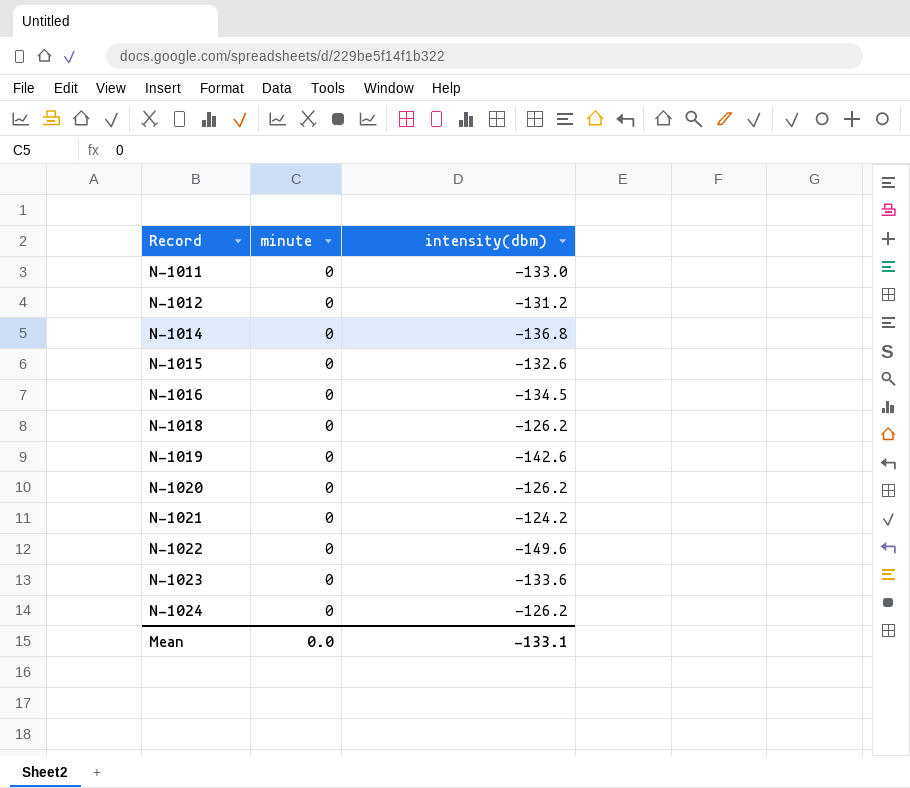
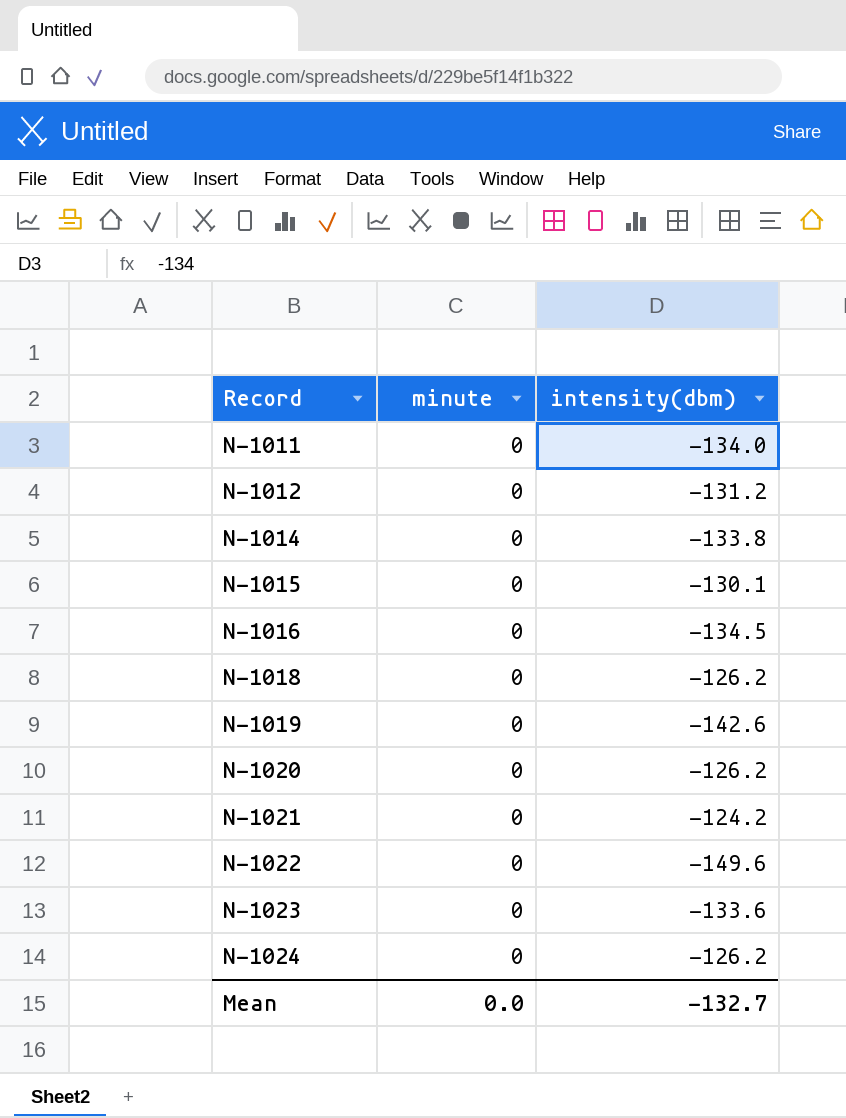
N-1011 | intensity(dbm): -133.0 -> -134.0
N-1014 | intensity(dbm): -136.8 -> -133.8
N-1015 | intensity(dbm): -132.6 -> -130.1
Mean | intensity(dbm): -133.1 -> -132.7

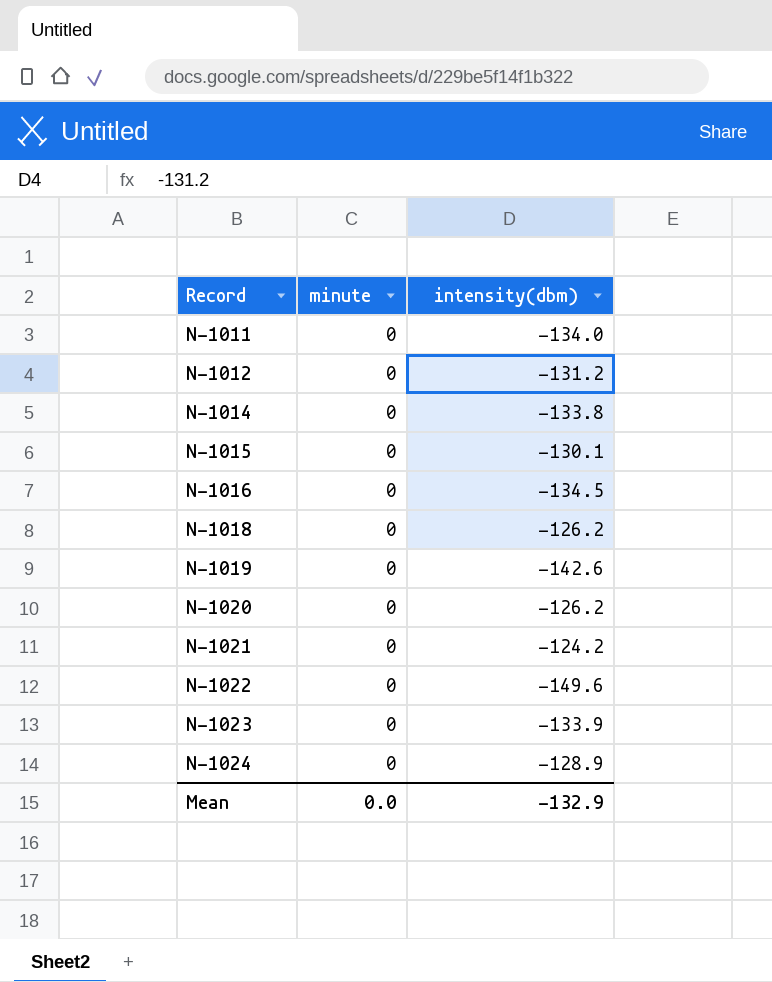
N-1023 | intensity(dbm): -133.6 -> -133.9
N-1024 | intensity(dbm): -126.2 -> -128.9
Mean | intensity(dbm): -132.7 -> -132.9

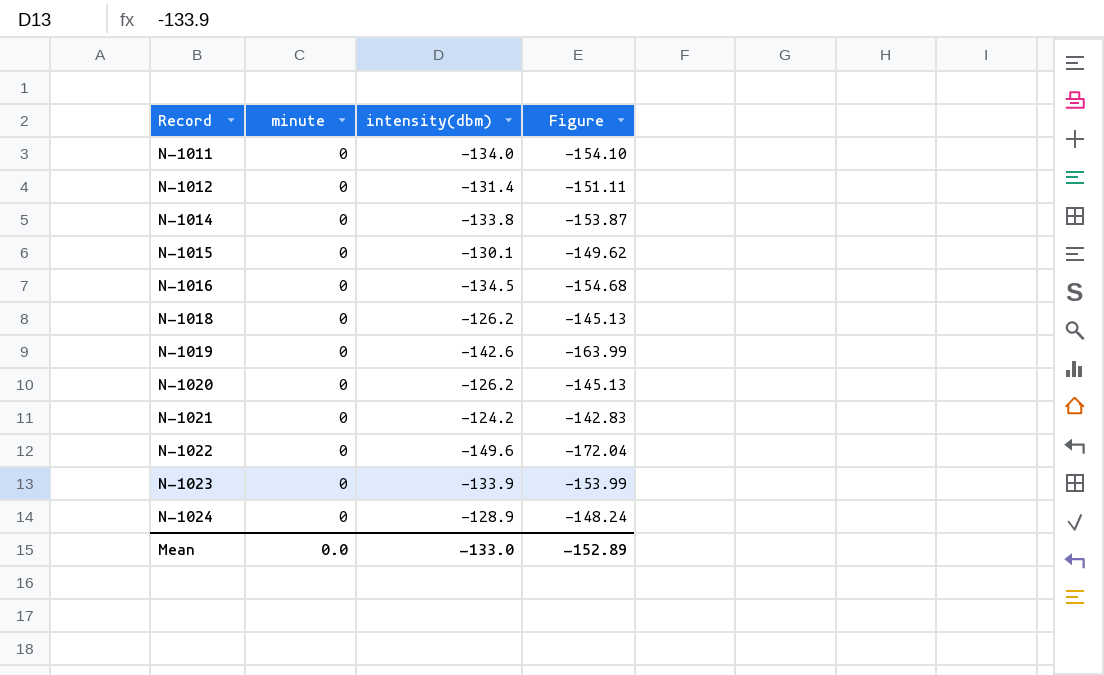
column Figure | formula: none -> [intensity(dbm)] * 1.15
N-1012 | intensity(dbm): -131.2 -> -131.4
Mean | intensity(dbm): -132.9 -> -133.0

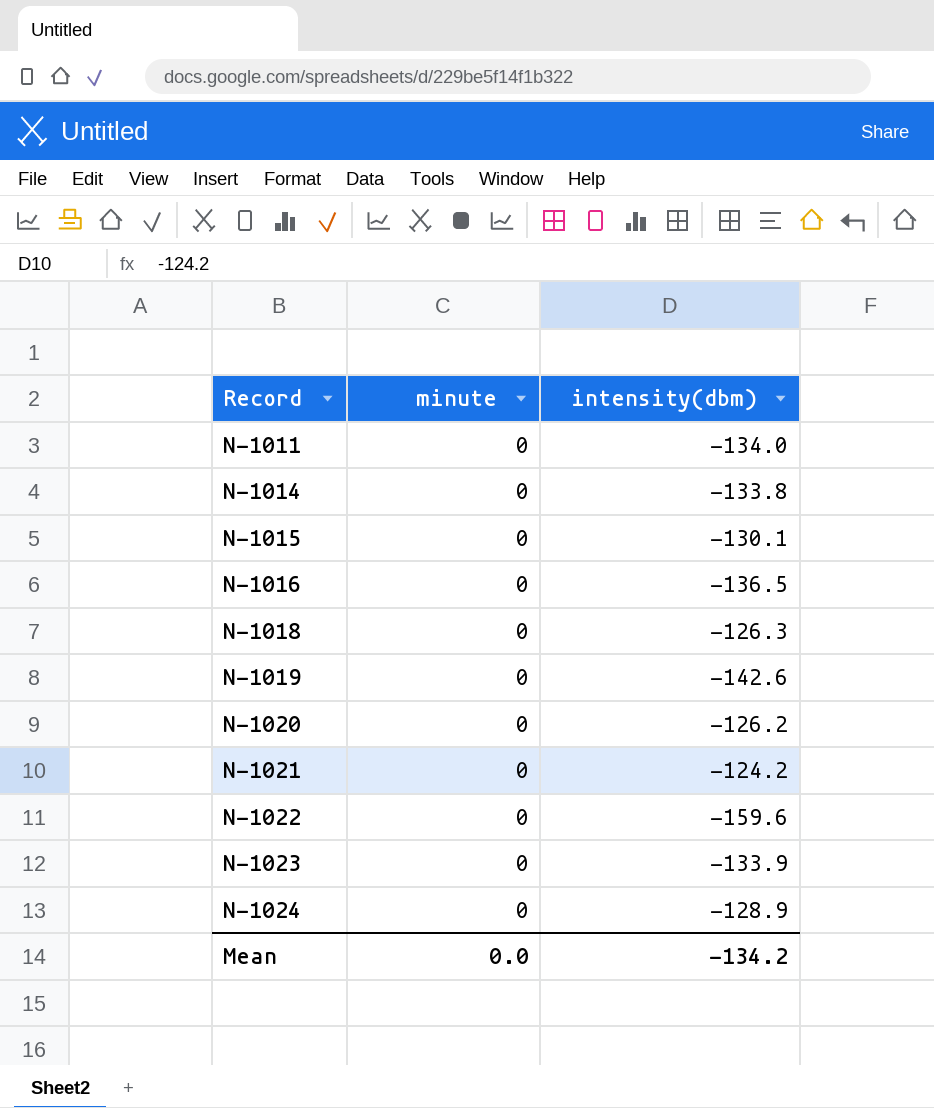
column Figure | formula: [intensity(dbm)] * 1.15 -> none
row N-1012: 0 | -131.4 | -151.11 -> none
N-1016 | intensity(dbm): -134.5 -> -136.5
N-1018 | intensity(dbm): -126.2 -> -126.3
N-1022 | intensity(dbm): -149.6 -> -159.6
Mean | intensity(dbm): -133.0 -> -134.2

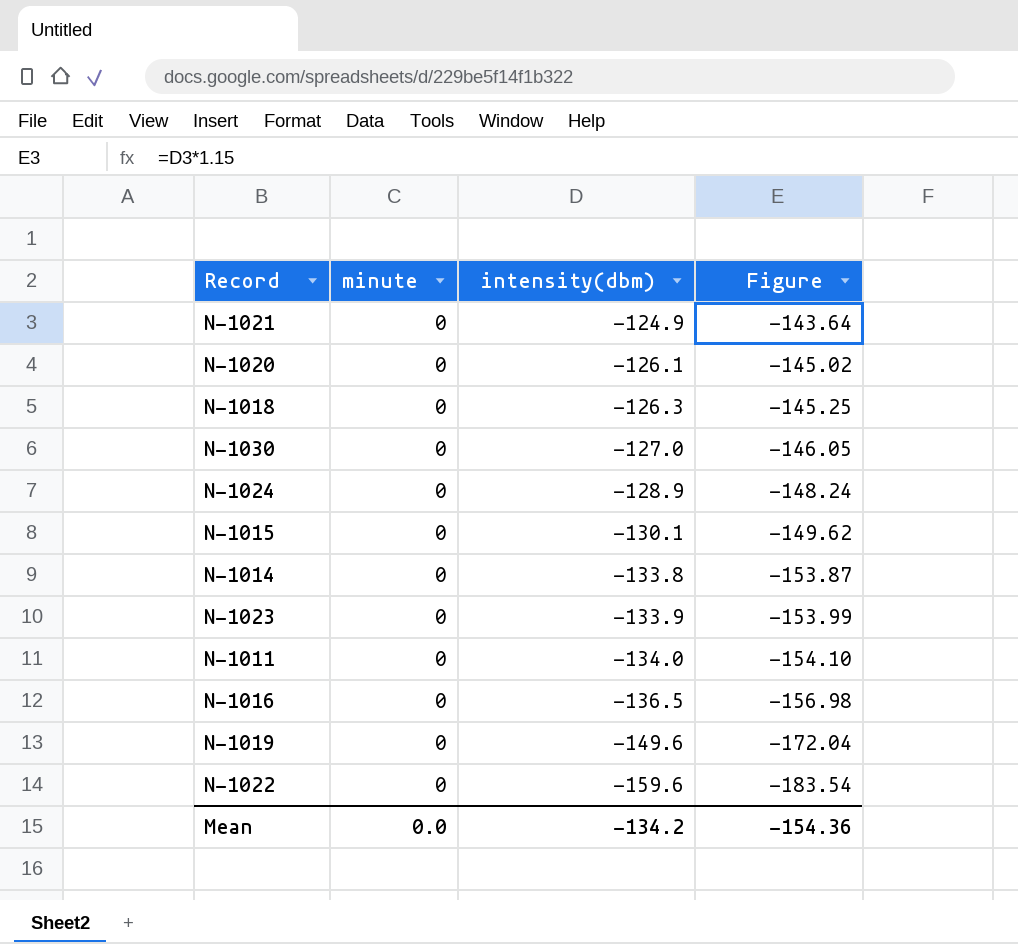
row order: Record ascending -> intensity(dbm) descending
column Figure | formula: none -> [intensity(dbm)] * 1.15
N-1021 | intensity(dbm): -124.2 -> -124.9
N-1020 | intensity(dbm): -126.2 -> -126.1
row N-1030: none -> 0 | -127.0 | -146.05
N-1019 | intensity(dbm): -142.6 -> -149.6

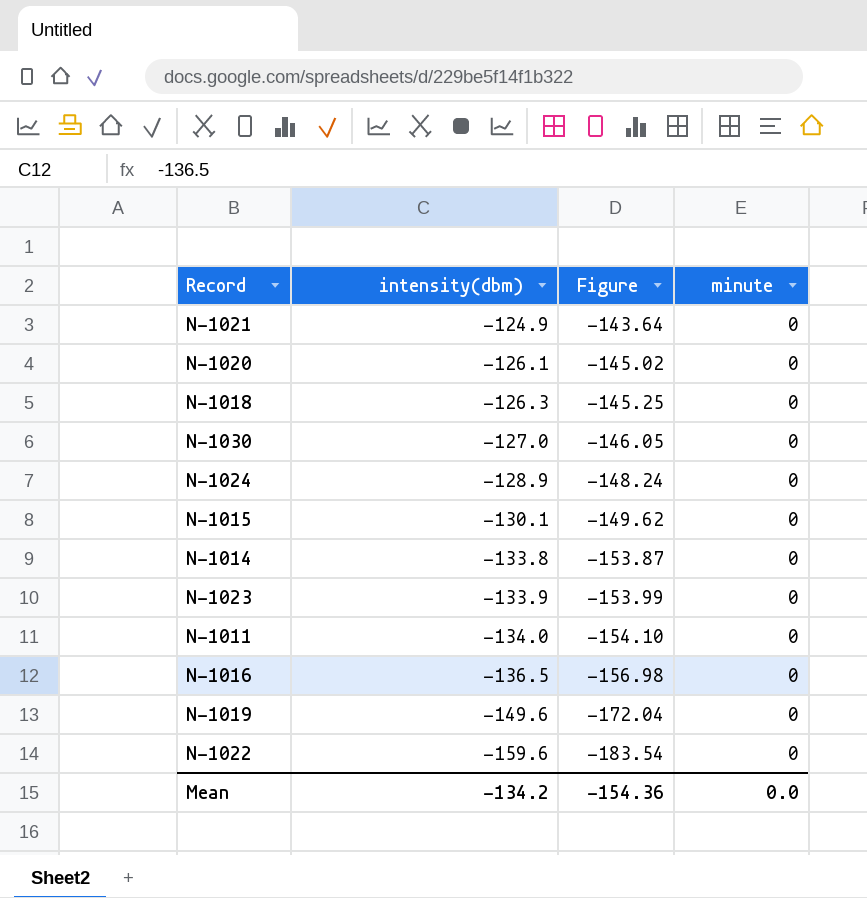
column minute | position: 2 -> 4

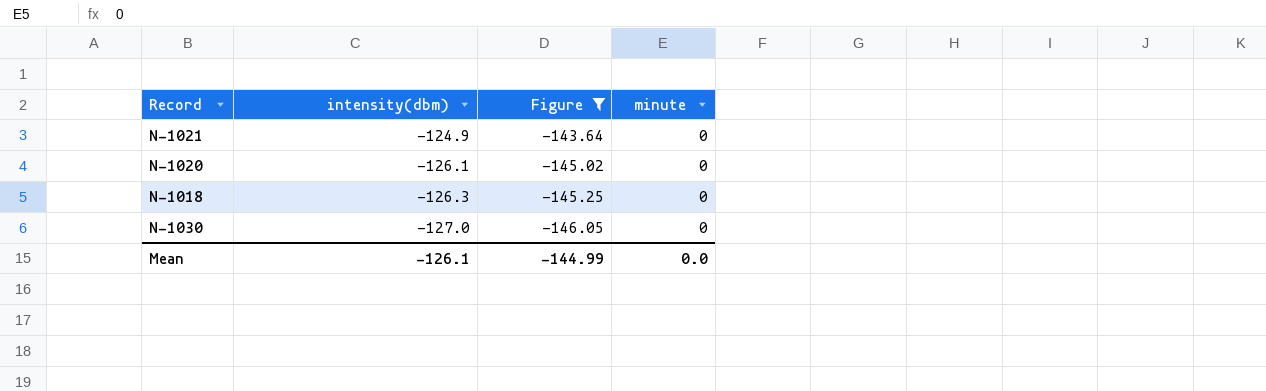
filter: none -> Figure >= -146.05
Mean | intensity(dbm): -134.2 -> -126.1
Mean | Figure: -154.36 -> -144.99

